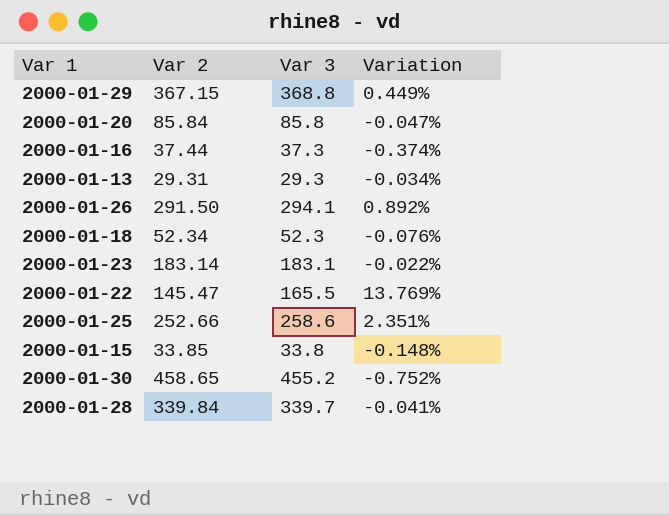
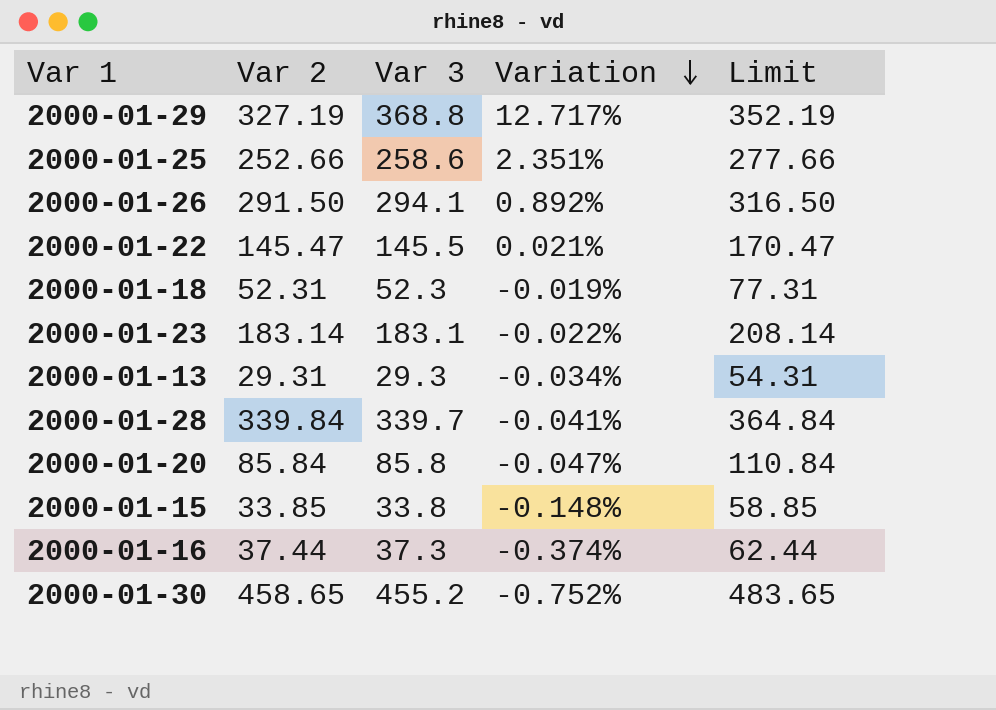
row order: none -> Variation descending
column Limit | formula: none -> [Var 2] + 25
2000-01-29 | Var 2: 367.15 -> 327.19
2000-01-29 | Variation: 0.449% -> 12.717%
2000-01-22 | Var 3: 165.5 -> 145.5
2000-01-22 | Variation: 13.769% -> 0.021%
2000-01-18 | Var 2: 52.34 -> 52.31
2000-01-18 | Variation: -0.076% -> -0.019%

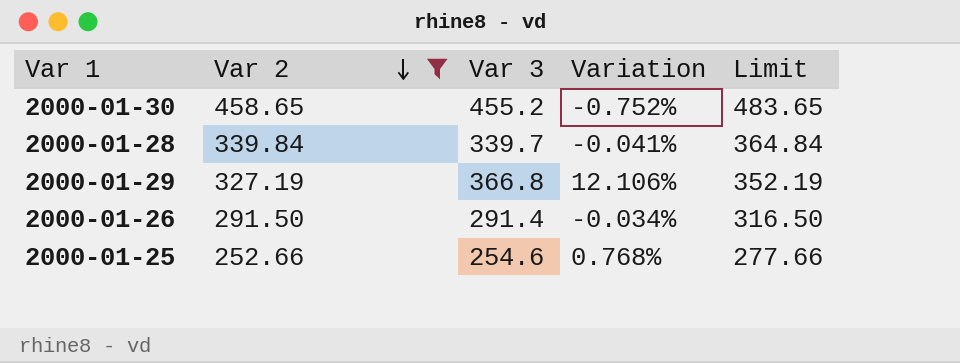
filter: none -> Var 2 >= 252.66
row order: Variation descending -> Var 2 descending
2000-01-29 | Var 3: 368.8 -> 366.8
2000-01-29 | Variation: 12.717% -> 12.106%
2000-01-26 | Var 3: 294.1 -> 291.4
2000-01-26 | Variation: 0.892% -> -0.034%
2000-01-25 | Var 3: 258.6 -> 254.6
2000-01-25 | Variation: 2.351% -> 0.768%

